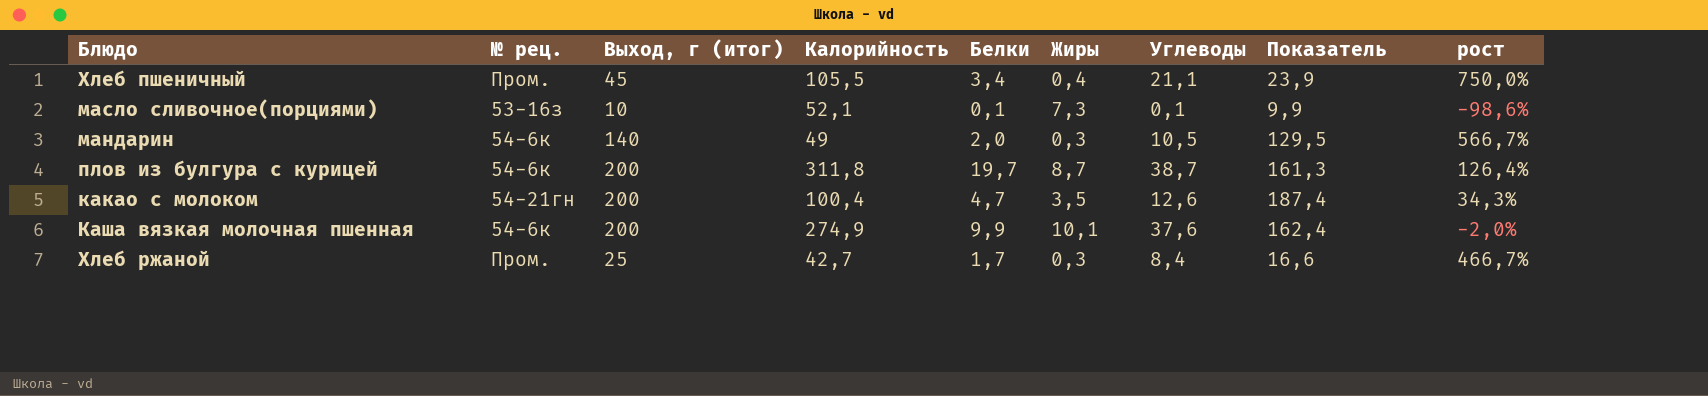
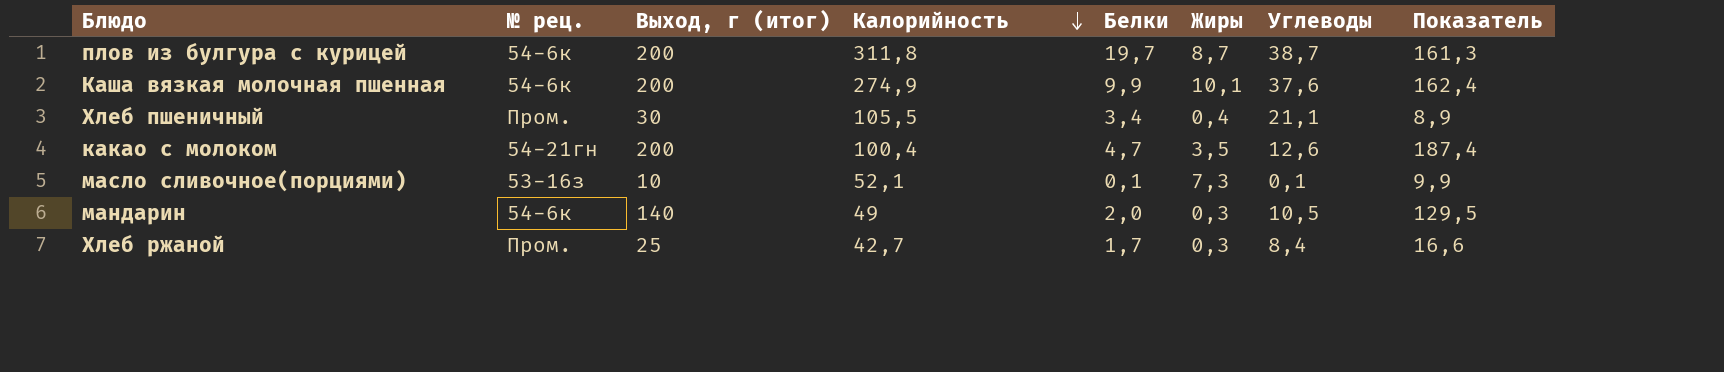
row order: none -> Калорийность descending
column рост | formula: ([Белки] - [Жиры]) / [Жиры] -> none
Хлеб пшеничный | Выход, г (итог): 45 -> 30
Хлеб пшеничный | Показатель: 23,9 -> 8,9

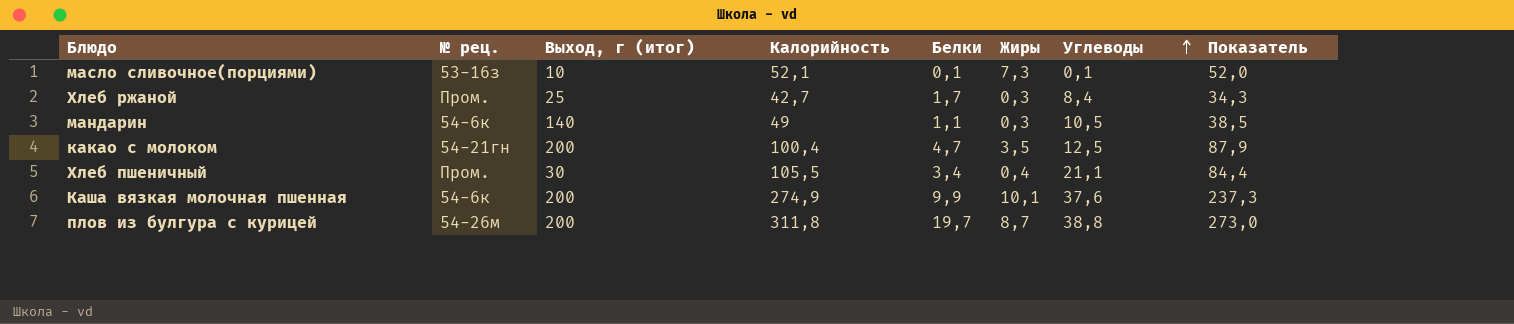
row order: Калорийность descending -> Углеводы ascending
column Показатель | formula: [Выход, г (итог)] - [Углеводы] -> [Калорийность] - [Углеводы]
мандарин | Белки: 2,0 -> 1,1
какао с молоком | Углеводы: 12,6 -> 12,5
плов из булгура с курицей | № рец.: 54-6к -> 54-26м
плов из булгура с курицей | Углеводы: 38,7 -> 38,8

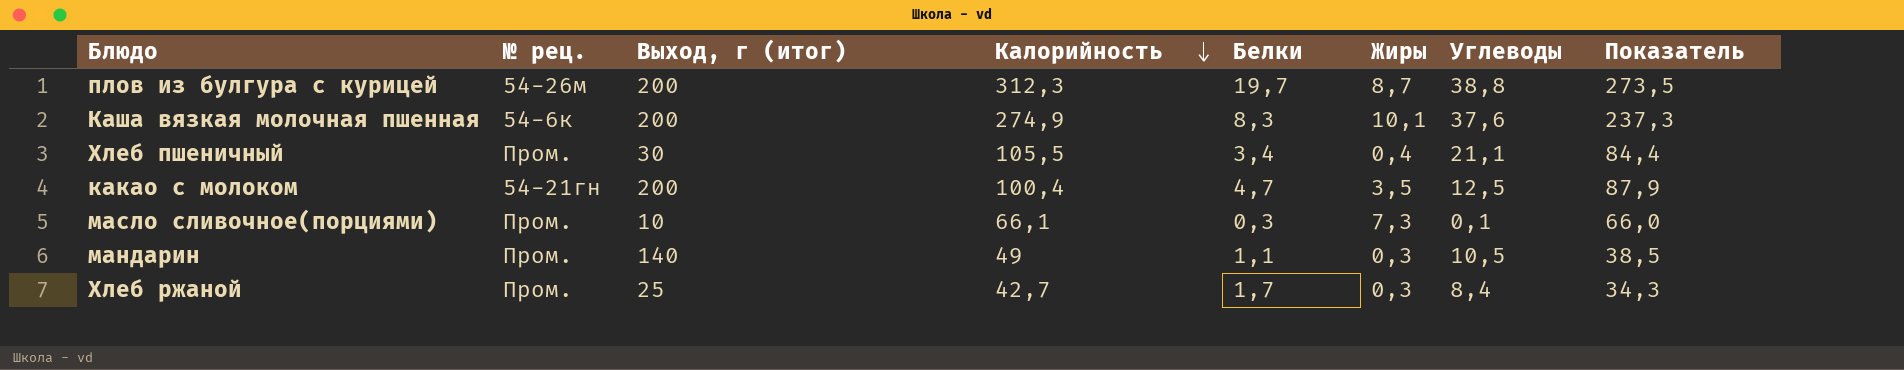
row order: Углеводы ascending -> Калорийность descending
плов из булгура с курицей | Калорийность: 311,8 -> 312,3
плов из булгура с курицей | Показатель: 273,0 -> 273,5
Каша вязкая молочная пшенная | Белки: 9,9 -> 8,3
масло сливочное(порциями) | № рец.: 53-16з -> Пром.
масло сливочное(порциями) | Калорийность: 52,1 -> 66,1
масло сливочное(порциями) | Белки: 0,1 -> 0,3
масло сливочное(порциями) | Показатель: 52,0 -> 66,0
мандарин | № рец.: 54-6к -> Пром.

